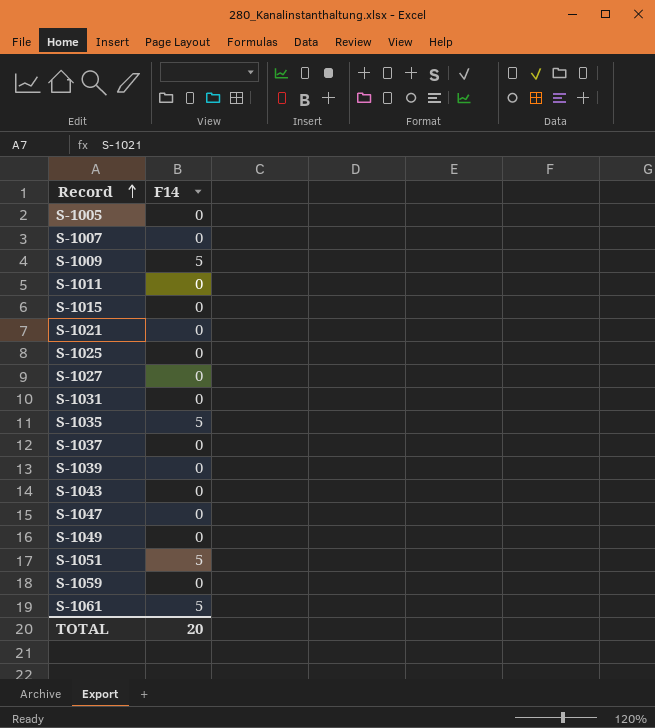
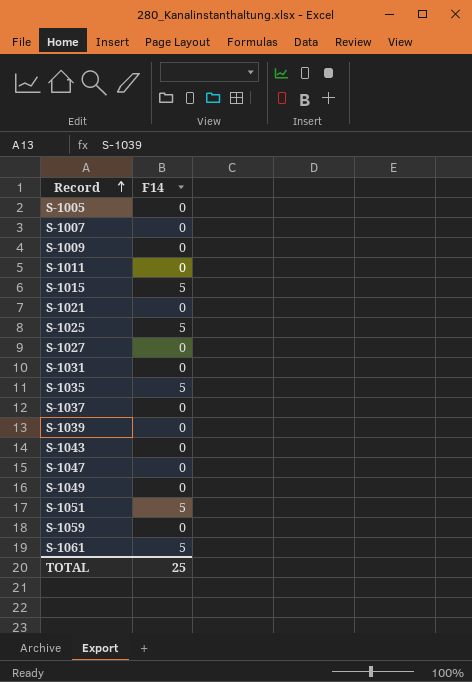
S-1009 | F14: 5 -> 0
S-1015 | F14: 0 -> 5
S-1025 | F14: 0 -> 5
TOTAL | F14: 20 -> 25

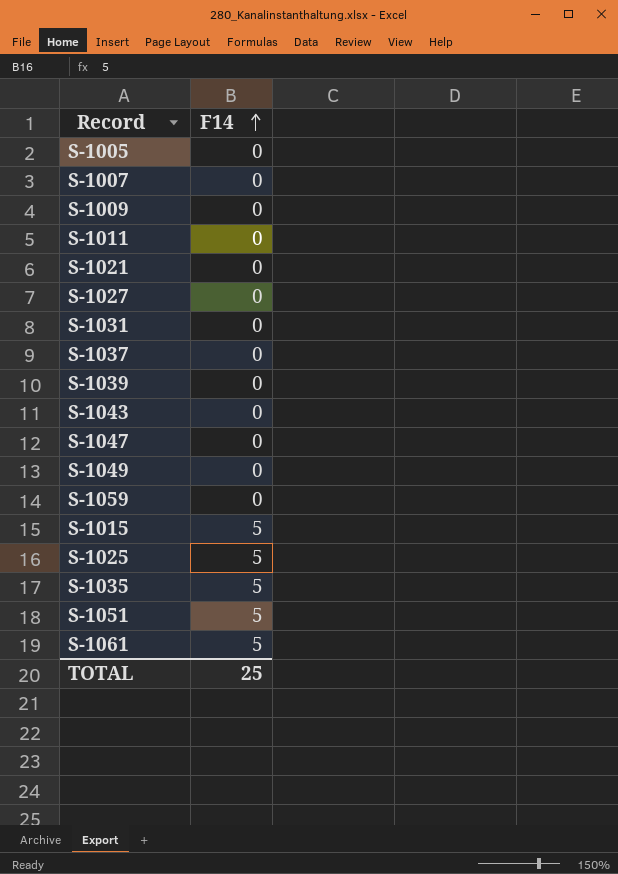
row order: Record ascending -> F14 ascending

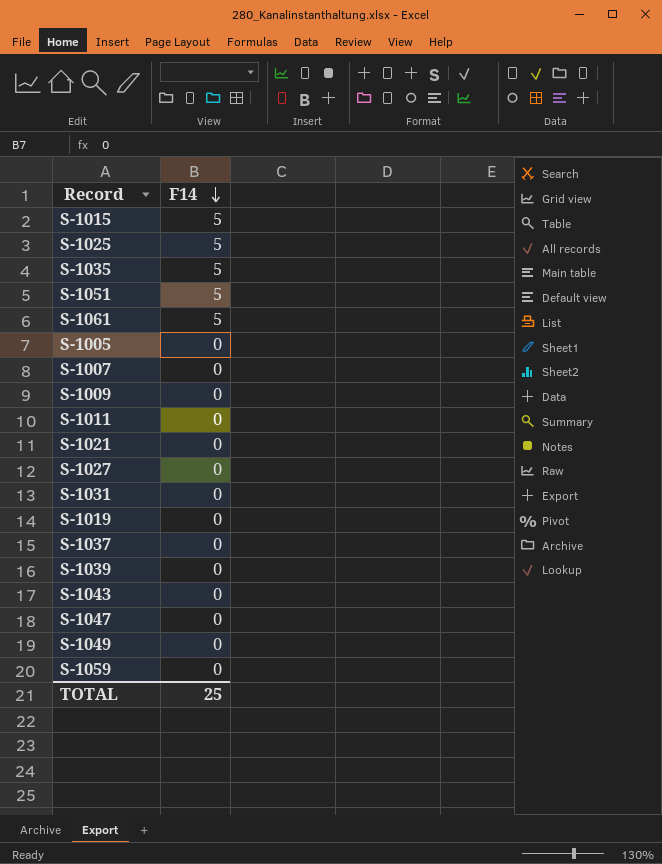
row order: F14 ascending -> F14 descending
row S-1019: none -> 0

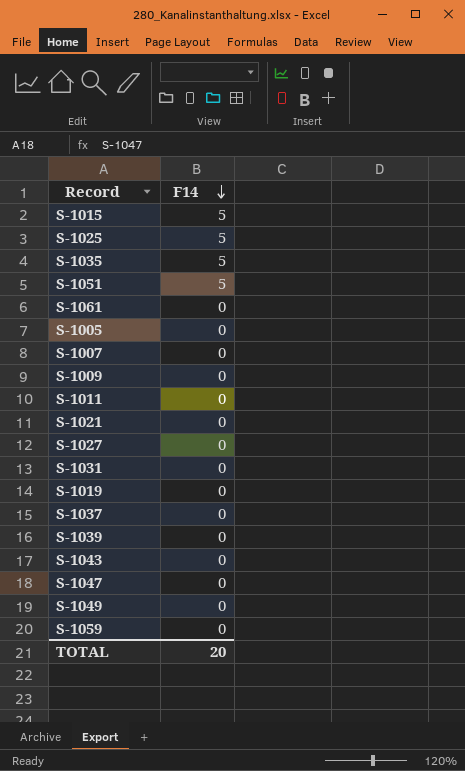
S-1061 | F14: 5 -> 0
TOTAL | F14: 25 -> 20

